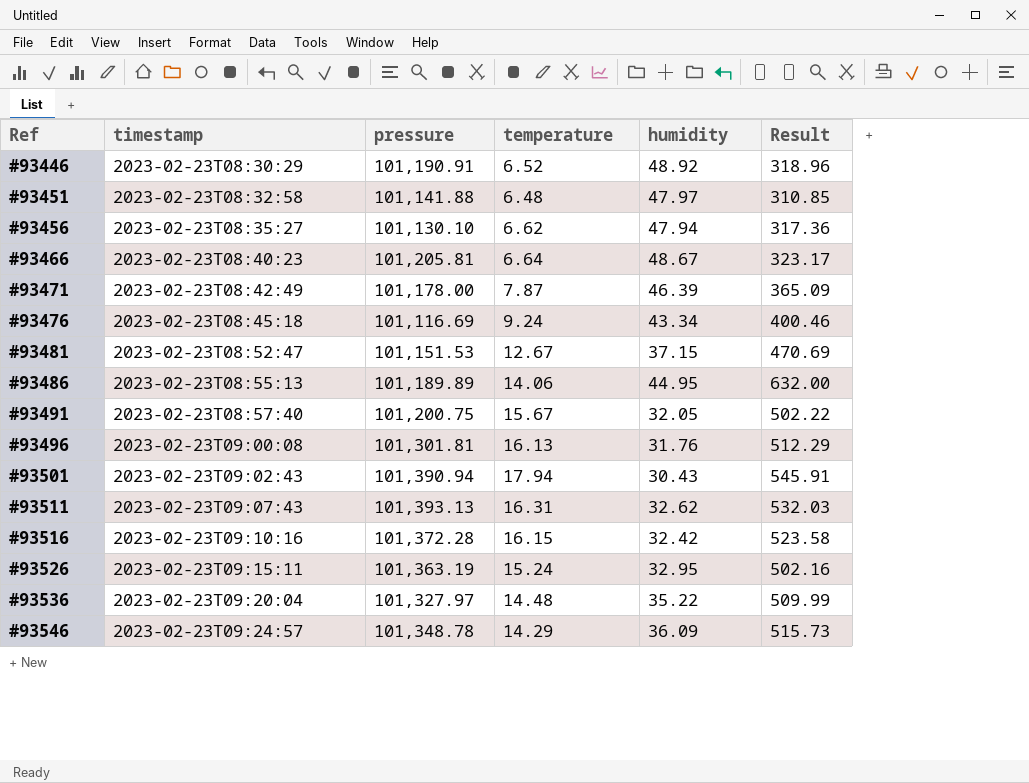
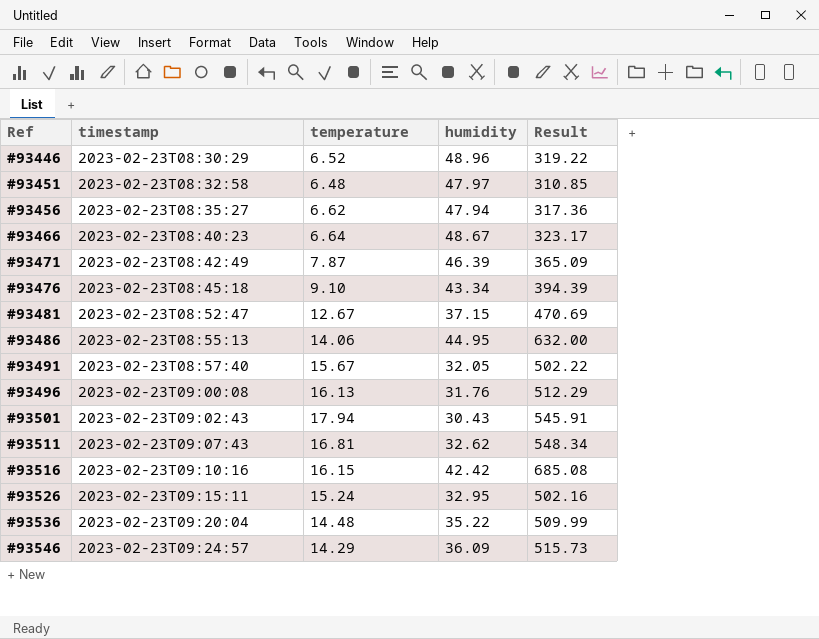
column pressure | position: 3 -> none
#93446 | humidity: 48.92 -> 48.96
#93446 | Result: 318.96 -> 319.22
#93476 | temperature: 9.24 -> 9.10
#93476 | Result: 400.46 -> 394.39
#93511 | temperature: 16.31 -> 16.81
#93511 | Result: 532.03 -> 548.34
#93516 | humidity: 32.42 -> 42.42
#93516 | Result: 523.58 -> 685.08

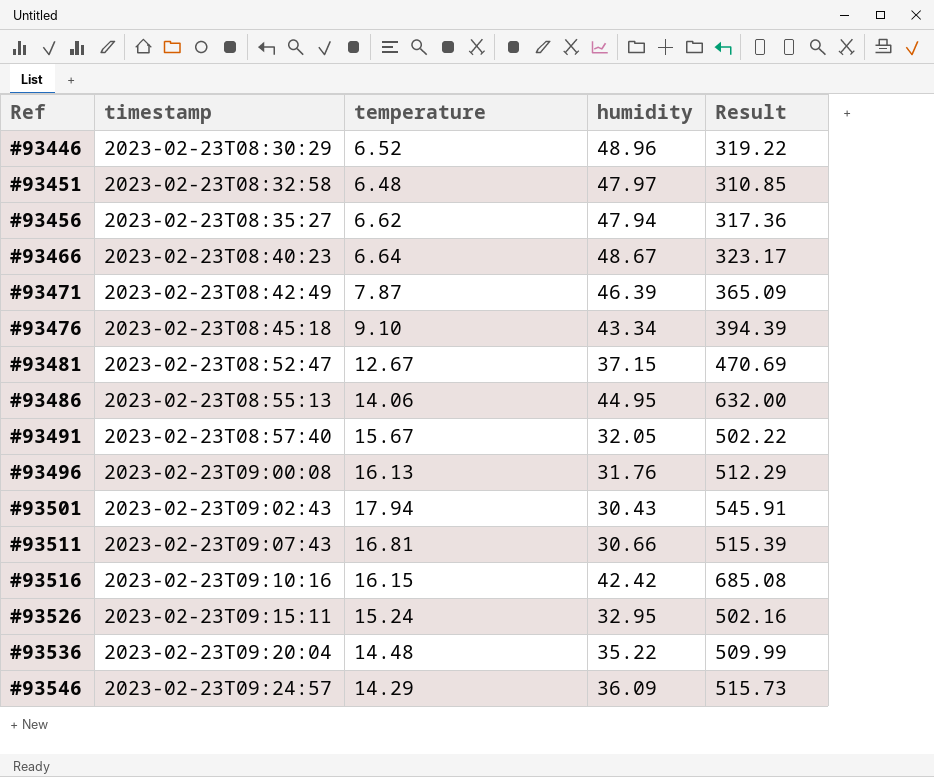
#93511 | humidity: 32.62 -> 30.66
#93511 | Result: 548.34 -> 515.39

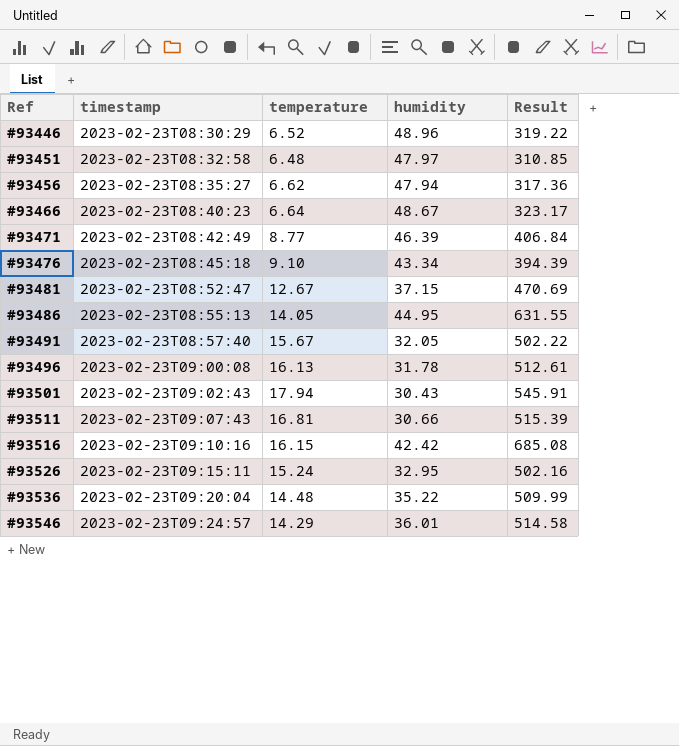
#93471 | temperature: 7.87 -> 8.77
#93471 | Result: 365.09 -> 406.84
#93486 | temperature: 14.06 -> 14.05
#93486 | Result: 632.00 -> 631.55
#93496 | humidity: 31.76 -> 31.78
#93496 | Result: 512.29 -> 512.61
#93546 | humidity: 36.09 -> 36.01
#93546 | Result: 515.73 -> 514.58

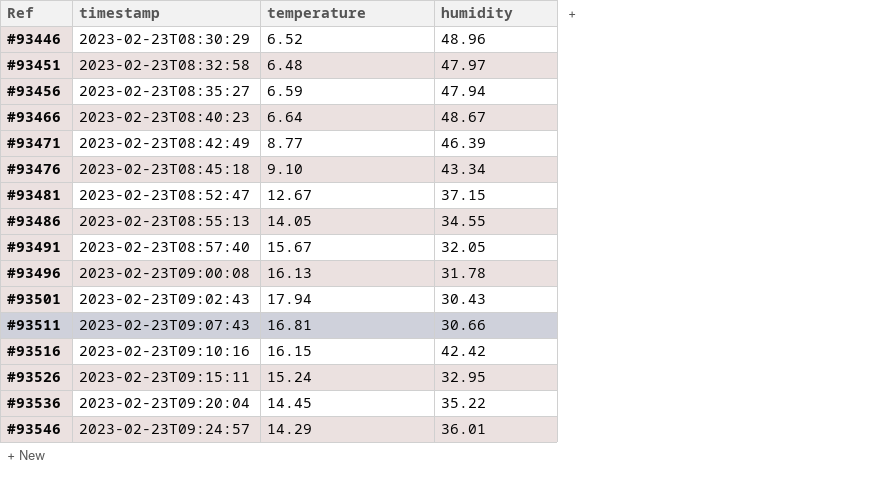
column Result | formula: [temperature] * [humidity] -> none
#93456 | temperature: 6.62 -> 6.59
#93486 | humidity: 44.95 -> 34.55
#93536 | temperature: 14.48 -> 14.45

